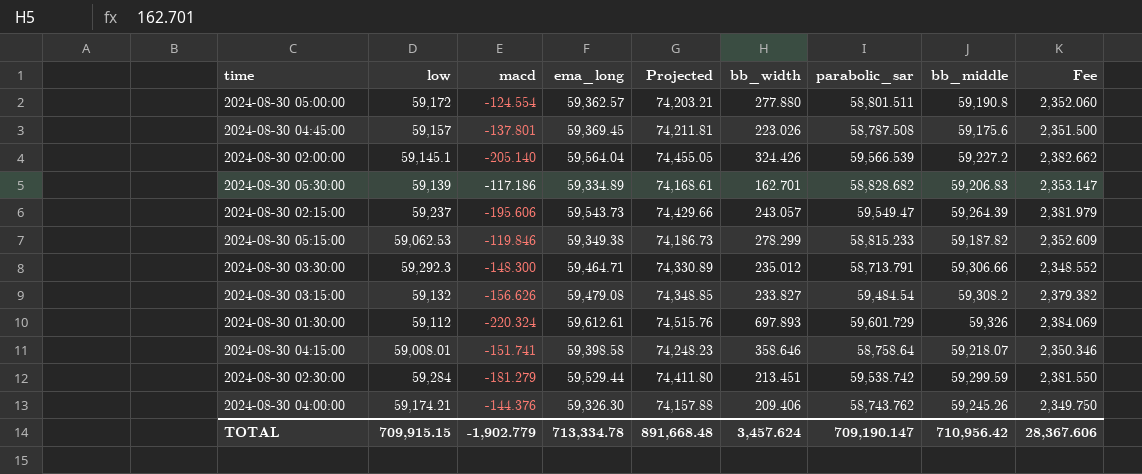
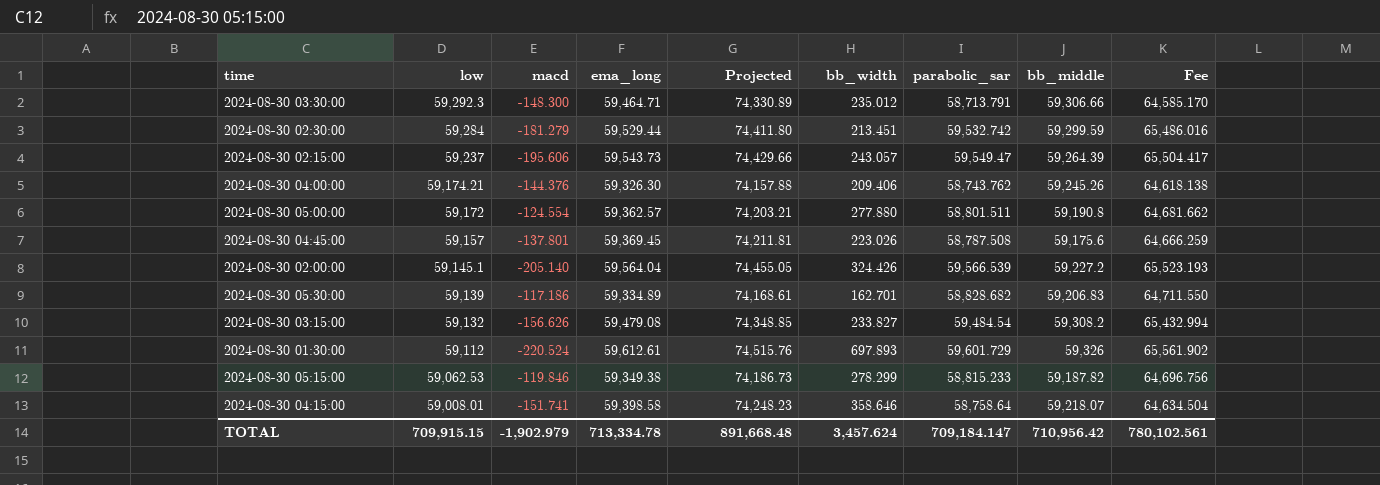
row order: none -> low descending
column Fee | formula: [parabolic_sar] * 0.04 -> [parabolic_sar] * 1.1
2024-08-30 02:30:00 | parabolic_sar: 59,538.742 -> 59,532.742
2024-08-30 01:30:00 | macd: -220.324 -> -220.524
TOTAL | macd: -1,902.779 -> -1,902.979
TOTAL | parabolic_sar: 709,190.147 -> 709,184.147
TOTAL | Fee: 28,367.606 -> 780,102.561

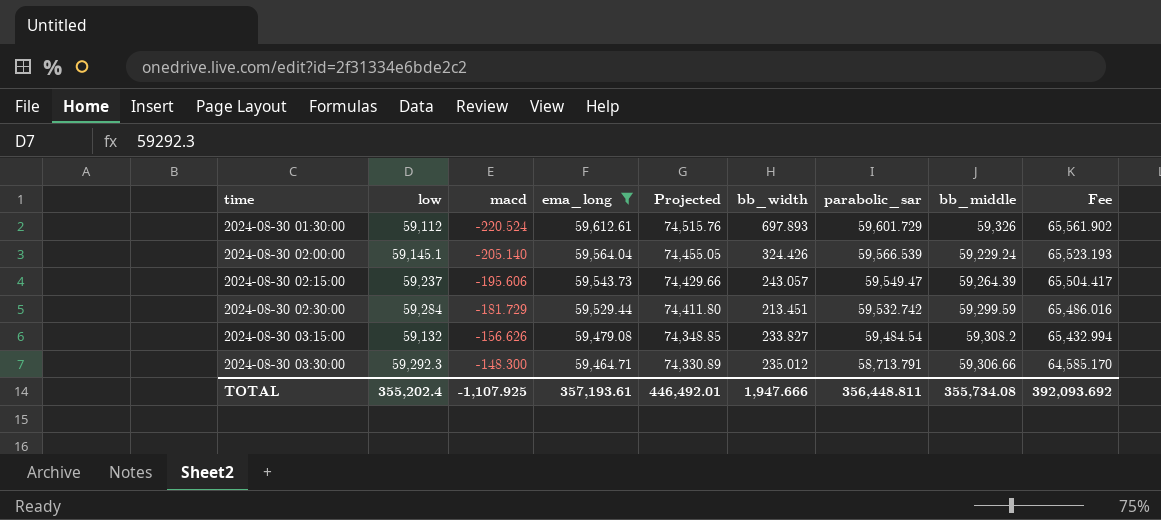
filter: none -> ema_long >= 59,464.71
row order: low descending -> time ascending
2024-08-30 02:00:00 | bb_middle: 59,227.2 -> 59,229.24
2024-08-30 02:30:00 | macd: -181.279 -> -181.729
TOTAL | low: 709,915.15 -> 355,202.4
TOTAL | macd: -1,902.979 -> -1,107.925
TOTAL | ema_long: 713,334.78 -> 357,193.61
TOTAL | Projected: 891,668.48 -> 446,492.01
TOTAL | bb_width: 3,457.624 -> 1,947.666
TOTAL | parabolic_sar: 709,184.147 -> 356,448.811
TOTAL | bb_middle: 710,956.42 -> 355,734.08
TOTAL | Fee: 780,102.561 -> 392,093.692

